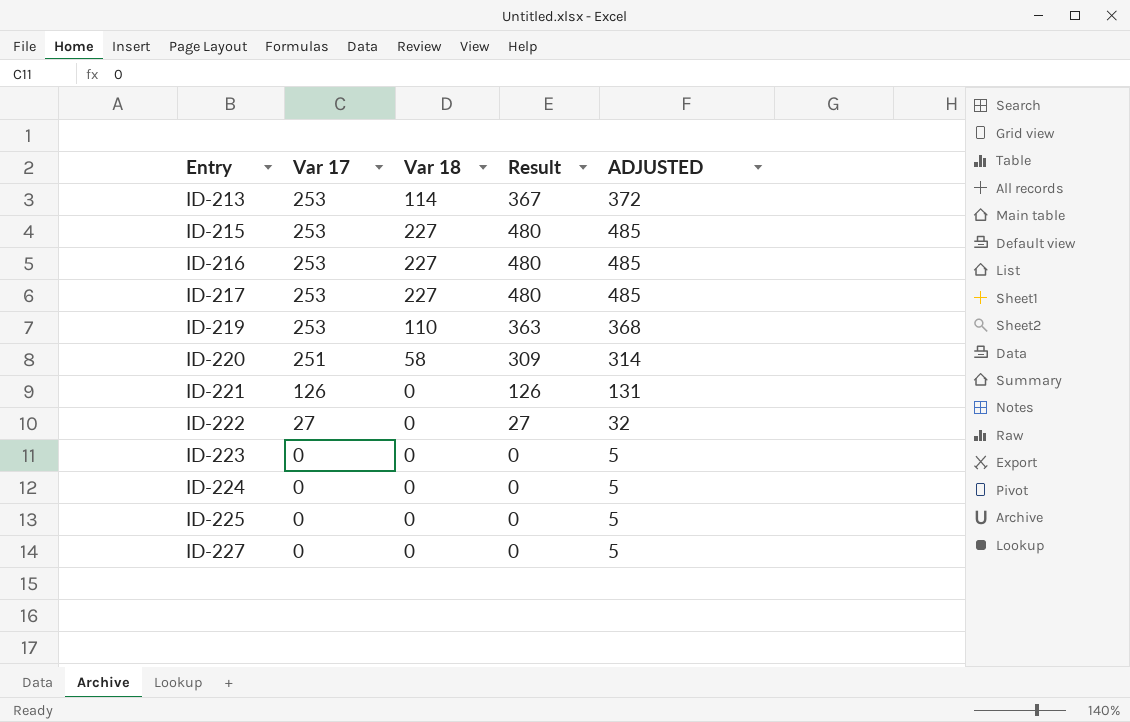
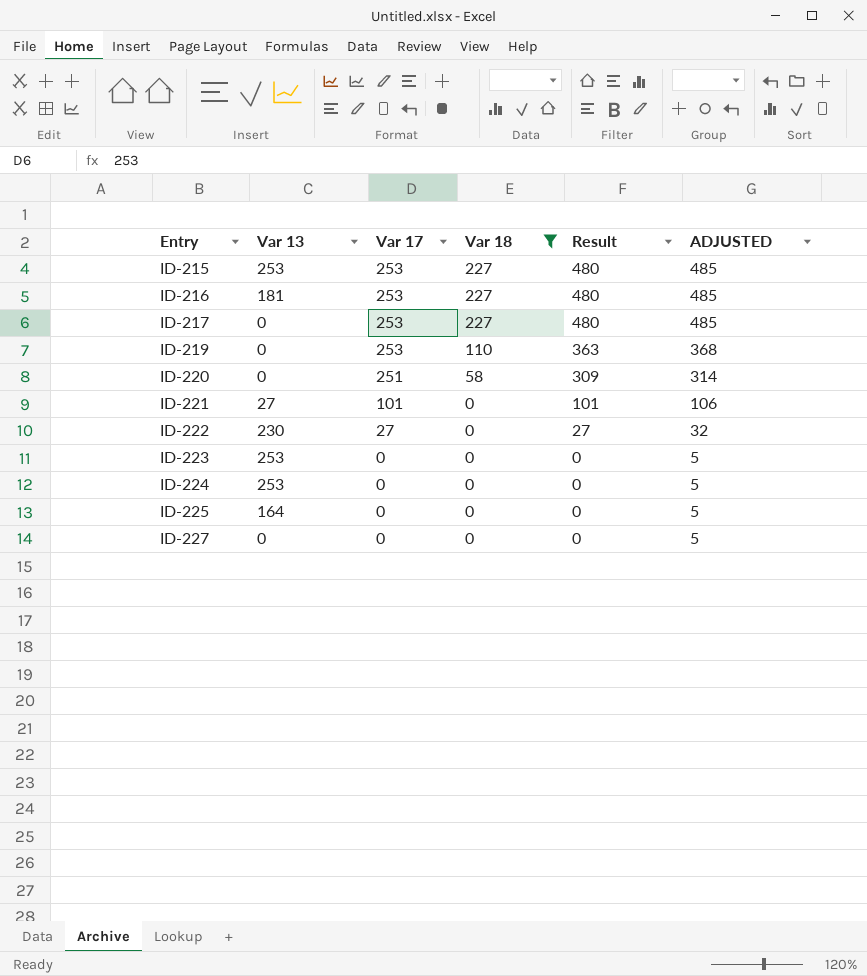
filter: none -> Var 18 != 114
column Var 13 | position: none -> 2
ID-221 | Var 17: 126 -> 101
ID-221 | Result: 126 -> 101
ID-221 | ADJUSTED: 131 -> 106

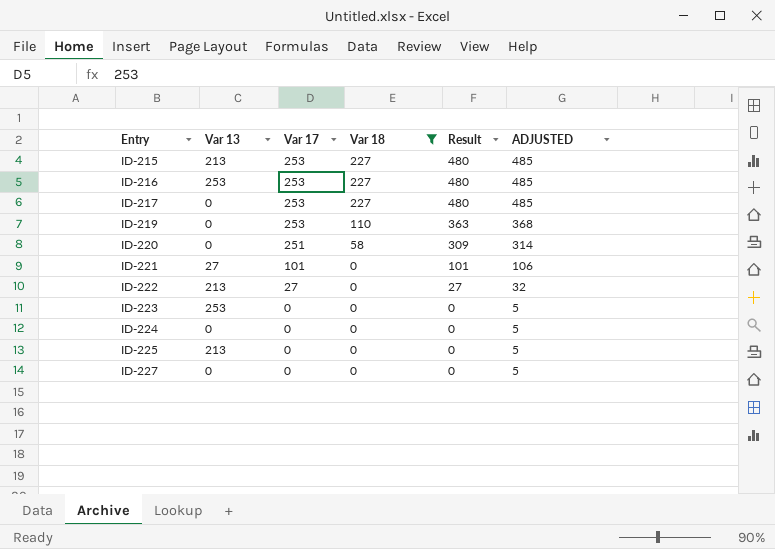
ID-215 | Var 13: 253 -> 213
ID-216 | Var 13: 181 -> 253
ID-222 | Var 13: 230 -> 213
ID-224 | Var 13: 253 -> 0
ID-225 | Var 13: 164 -> 213

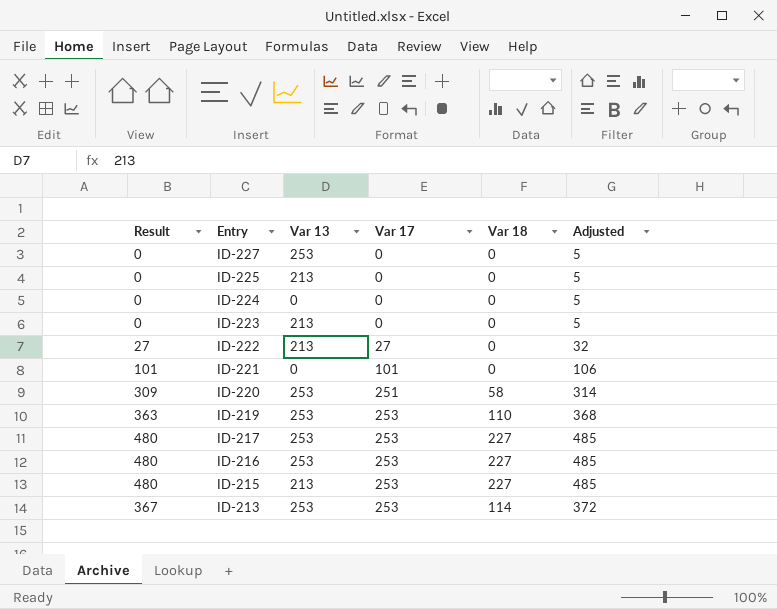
filter: Var 18 != 114 -> none
row order: Entry ascending -> Entry descending
column Result | position: 5 -> 1
column name: ADJUSTED -> Adjusted
ID-227 | Var 13: 0 -> 253
ID-223 | Var 13: 253 -> 213
ID-221 | Var 13: 27 -> 0
ID-220 | Var 13: 0 -> 253
ID-219 | Var 13: 0 -> 253
ID-217 | Var 13: 0 -> 253

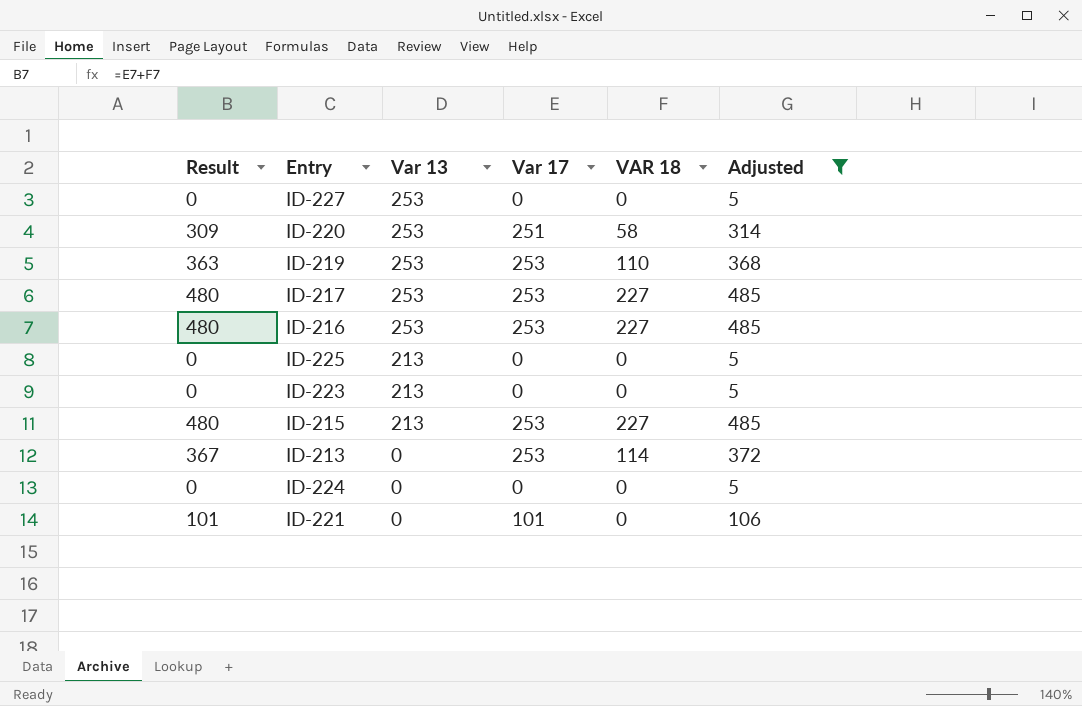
filter: none -> Adjusted != 32
row order: Entry descending -> Var 13 descending
column name: Var 18 -> VAR 18
ID-213 | Var 13: 253 -> 0

